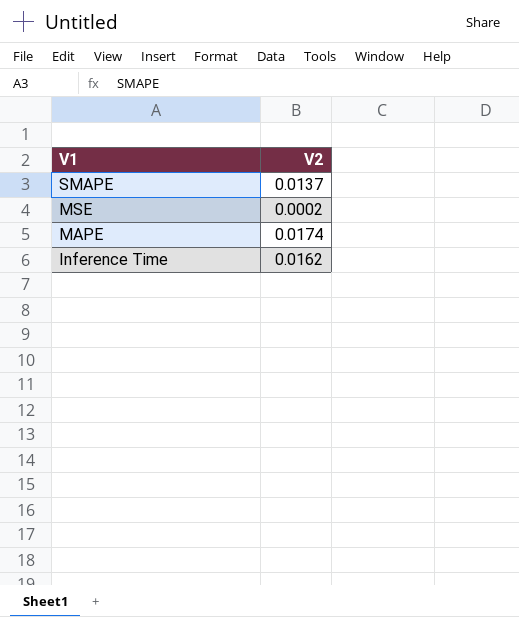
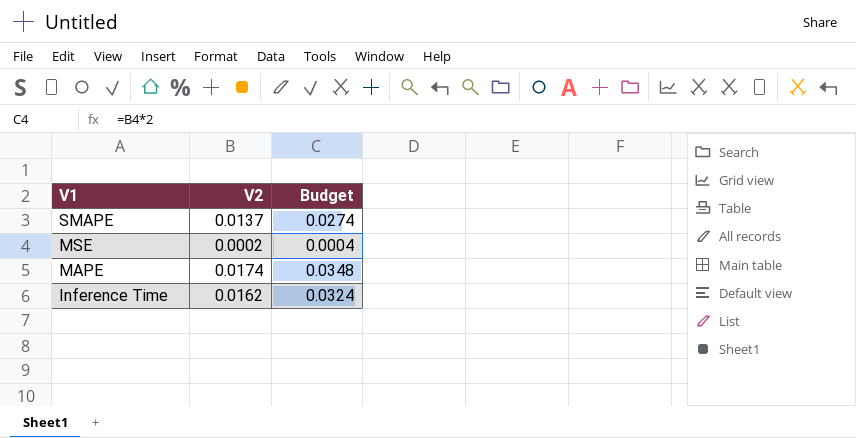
column Budget | formula: none -> [V2] * 2

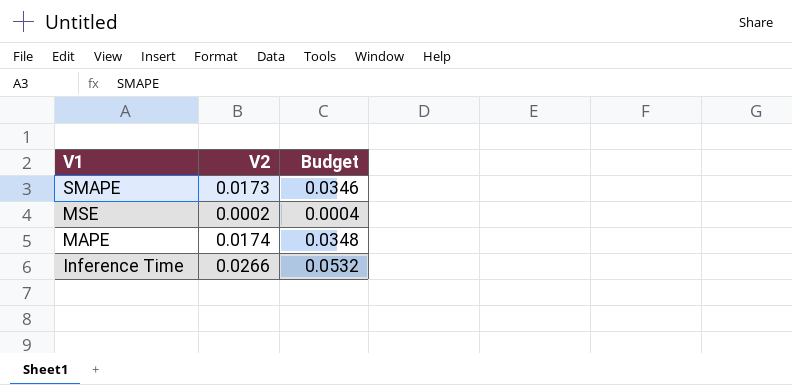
SMAPE | V2: 0.0137 -> 0.0173
SMAPE | Budget: 0.0274 -> 0.0346
Inference Time | V2: 0.0162 -> 0.0266
Inference Time | Budget: 0.0324 -> 0.0532

